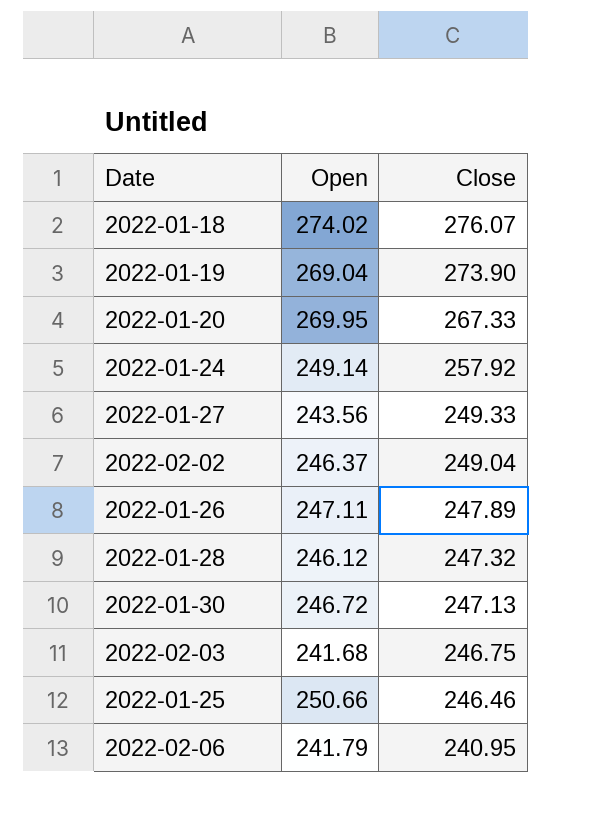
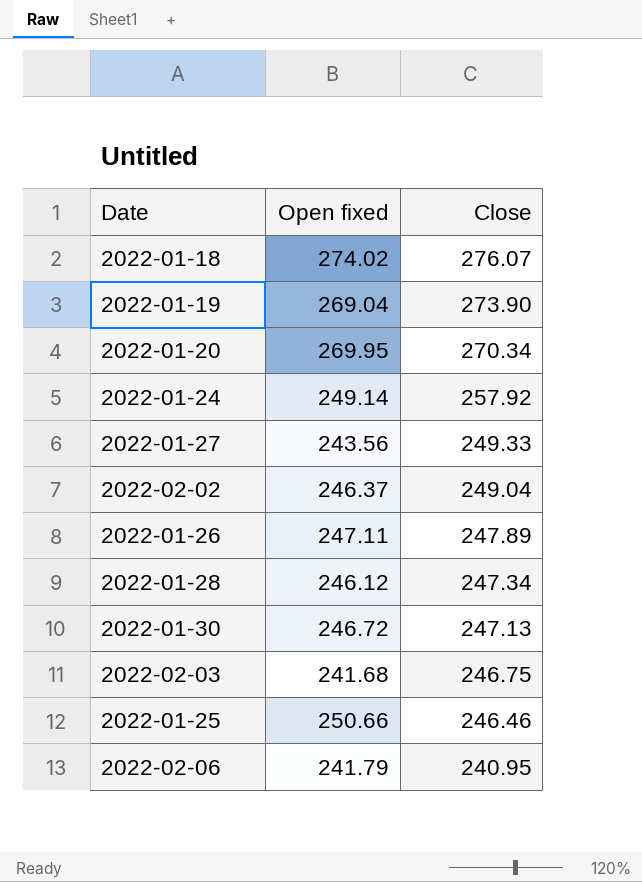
column name: Open -> Open fixed
2022-01-20 | Close: 267.33 -> 270.34
2022-01-28 | Close: 247.32 -> 247.34

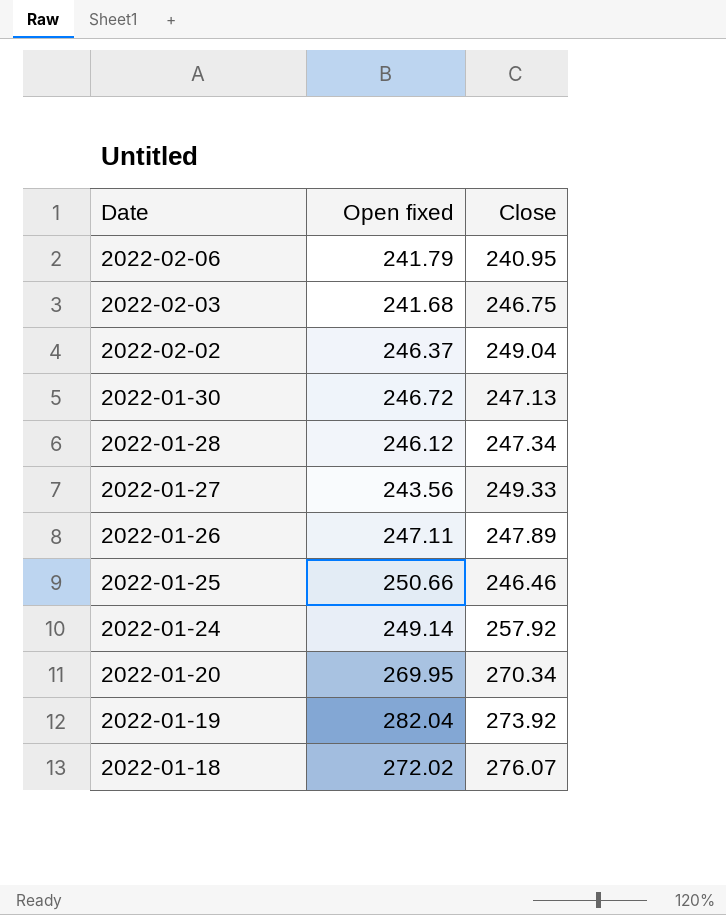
row order: Close descending -> Date descending
2022-01-19 | Open fixed: 269.04 -> 282.04
2022-01-19 | Close: 273.90 -> 273.92
2022-01-18 | Open fixed: 274.02 -> 272.02

